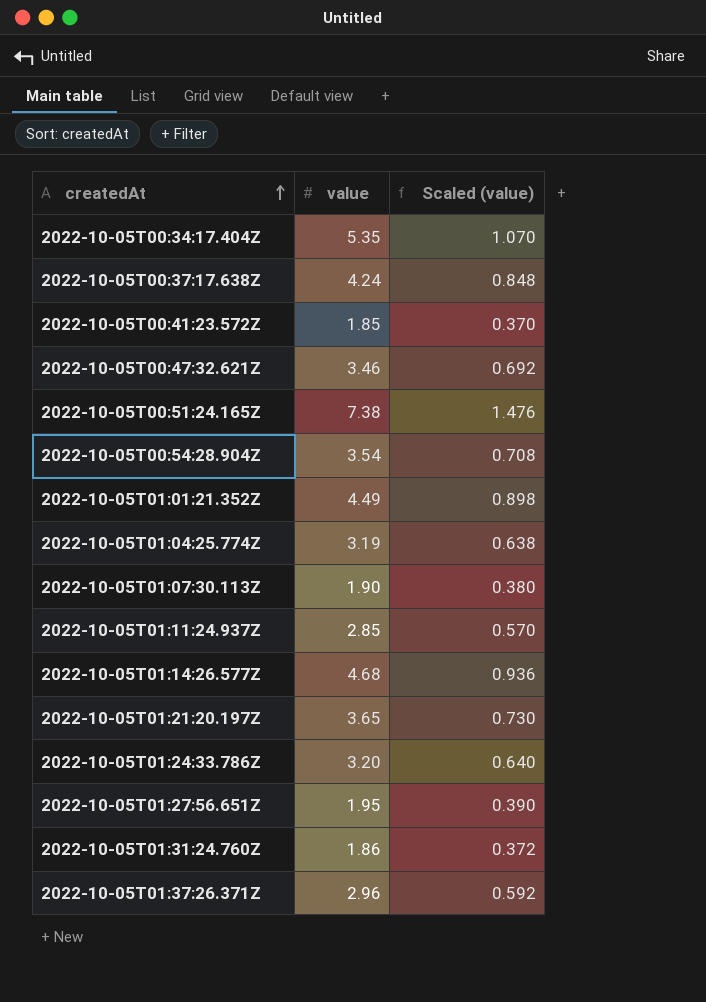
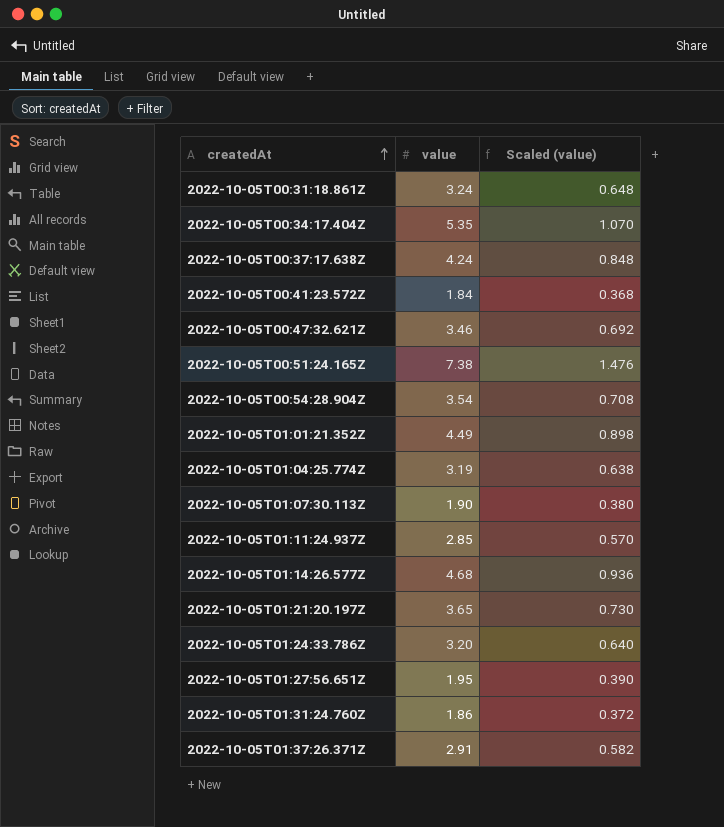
row 2022-10-05T00:31:18.861Z: none -> 3.24 | 0.648
2022-10-05T00:41:23.572Z | value: 1.85 -> 1.84
2022-10-05T00:41:23.572Z | Scaled (value): 0.370 -> 0.368
2022-10-05T01:37:26.371Z | value: 2.96 -> 2.91
2022-10-05T01:37:26.371Z | Scaled (value): 0.592 -> 0.582

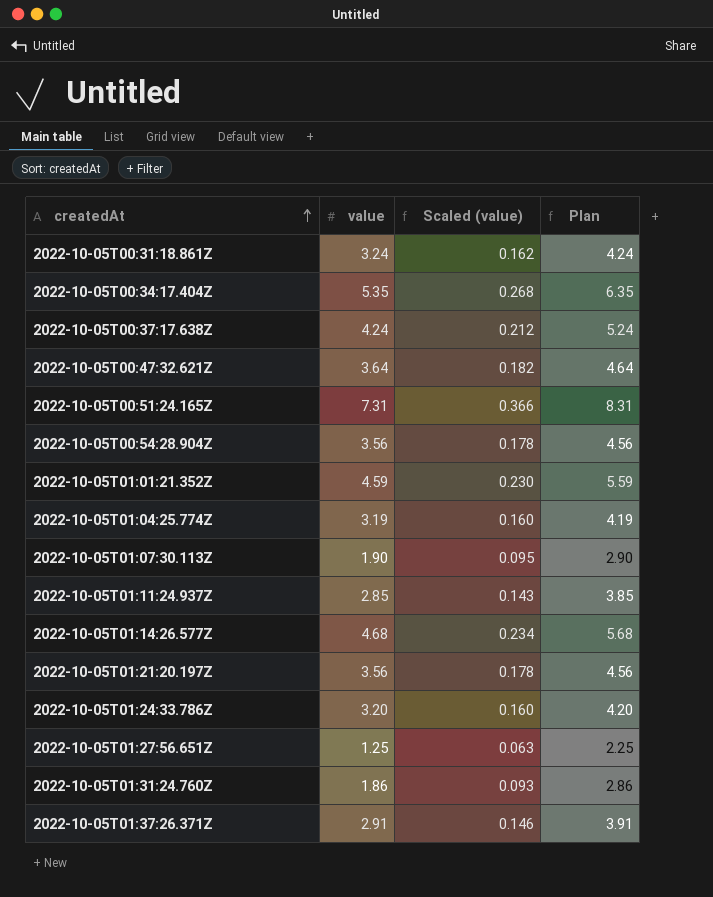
column Scaled (value) | formula: [value] * 0.2 -> [value] * 0.05
column Plan | formula: none -> [value] + 1
row 2022-10-05T00:41:23.572Z: 1.84 | 0.368 -> none
2022-10-05T00:47:32.621Z | value: 3.46 -> 3.64
2022-10-05T00:51:24.165Z | value: 7.38 -> 7.31
2022-10-05T00:54:28.904Z | value: 3.54 -> 3.56
2022-10-05T01:01:21.352Z | value: 4.49 -> 4.59
2022-10-05T01:21:20.197Z | value: 3.65 -> 3.56
2022-10-05T01:27:56.651Z | value: 1.95 -> 1.25

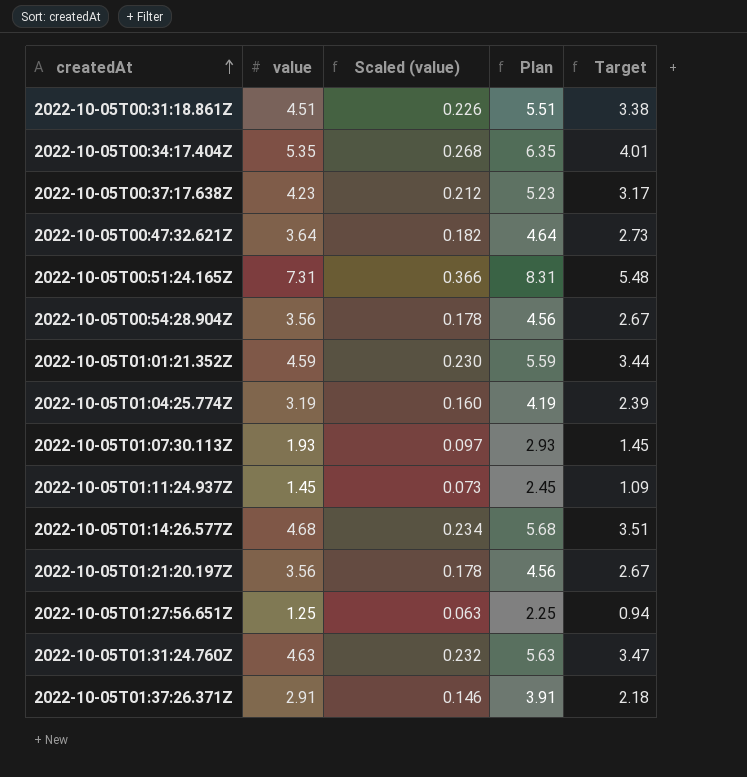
column Target | formula: none -> [value] * 0.75
row 2022-10-05T01:24:33.786Z: 3.20 | 0.160 | 4.20 -> none
2022-10-05T00:31:18.861Z | value: 3.24 -> 4.51
2022-10-05T00:31:18.861Z | Scaled (value): 0.162 -> 0.226
2022-10-05T00:31:18.861Z | Plan: 4.24 -> 5.51
2022-10-05T00:37:17.638Z | value: 4.24 -> 4.23
2022-10-05T00:37:17.638Z | Plan: 5.24 -> 5.23
2022-10-05T01:07:30.113Z | value: 1.90 -> 1.93
2022-10-05T01:07:30.113Z | Scaled (value): 0.095 -> 0.097
2022-10-05T01:07:30.113Z | Plan: 2.90 -> 2.93
2022-10-05T01:11:24.937Z | value: 2.85 -> 1.45
2022-10-05T01:11:24.937Z | Scaled (value): 0.143 -> 0.073
2022-10-05T01:11:24.937Z | Plan: 3.85 -> 2.45
2022-10-05T01:31:24.760Z | value: 1.86 -> 4.63
2022-10-05T01:31:24.760Z | Scaled (value): 0.093 -> 0.232
2022-10-05T01:31:24.760Z | Plan: 2.86 -> 5.63

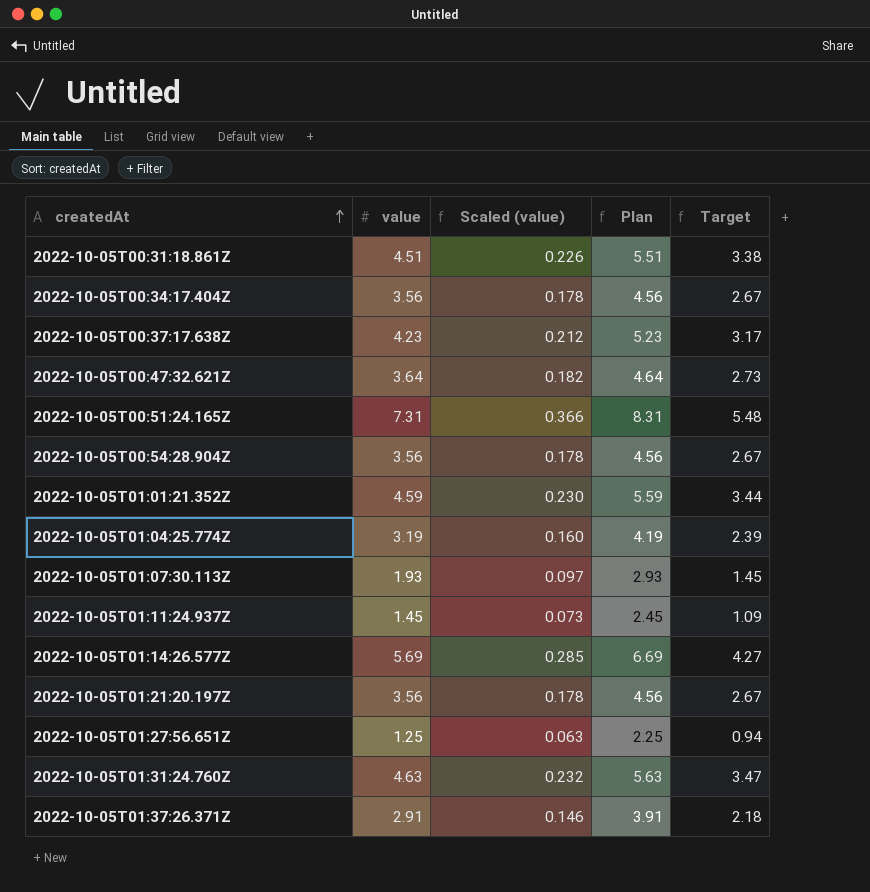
2022-10-05T00:34:17.404Z | value: 5.35 -> 3.56
2022-10-05T00:34:17.404Z | Scaled (value): 0.268 -> 0.178
2022-10-05T00:34:17.404Z | Plan: 6.35 -> 4.56
2022-10-05T00:34:17.404Z | Target: 4.01 -> 2.67
2022-10-05T01:14:26.577Z | value: 4.68 -> 5.69
2022-10-05T01:14:26.577Z | Scaled (value): 0.234 -> 0.285
2022-10-05T01:14:26.577Z | Plan: 5.68 -> 6.69
2022-10-05T01:14:26.577Z | Target: 3.51 -> 4.27

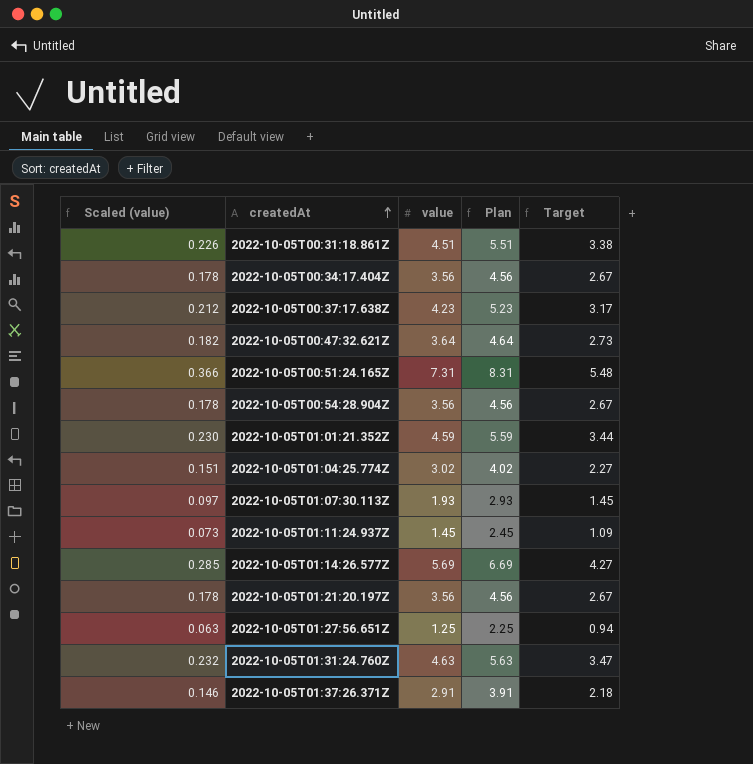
column Scaled (value) | position: 3 -> 1
2022-10-05T01:04:25.774Z | Scaled (value): 0.160 -> 0.151
2022-10-05T01:04:25.774Z | value: 3.19 -> 3.02
2022-10-05T01:04:25.774Z | Plan: 4.19 -> 4.02
2022-10-05T01:04:25.774Z | Target: 2.39 -> 2.27

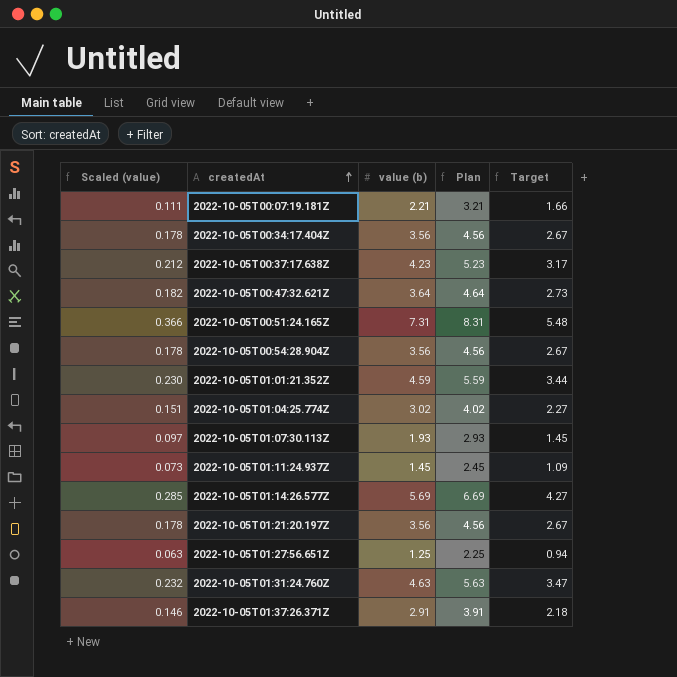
column name: value -> value (b)
row 2022-10-05T00:31:18.861Z: 0.226 | 4.51 | 5.51 | 3.38 -> none
row 2022-10-05T00:07:19.181Z: none -> 0.111 | 2.21 | 3.21 | 1.66

